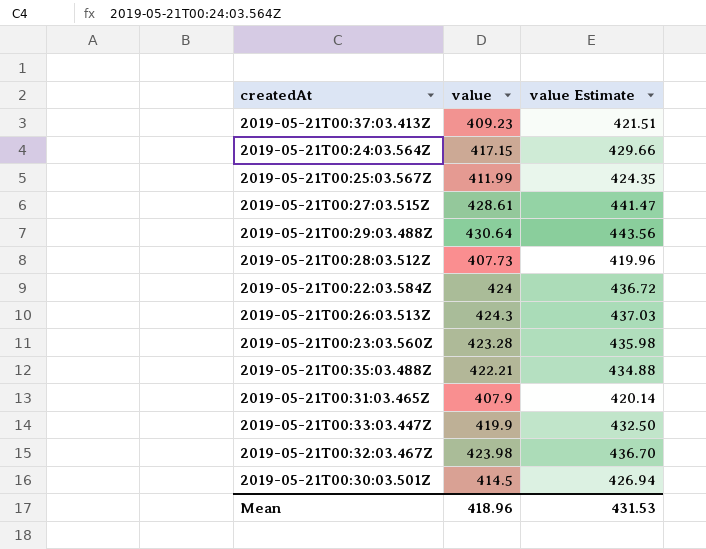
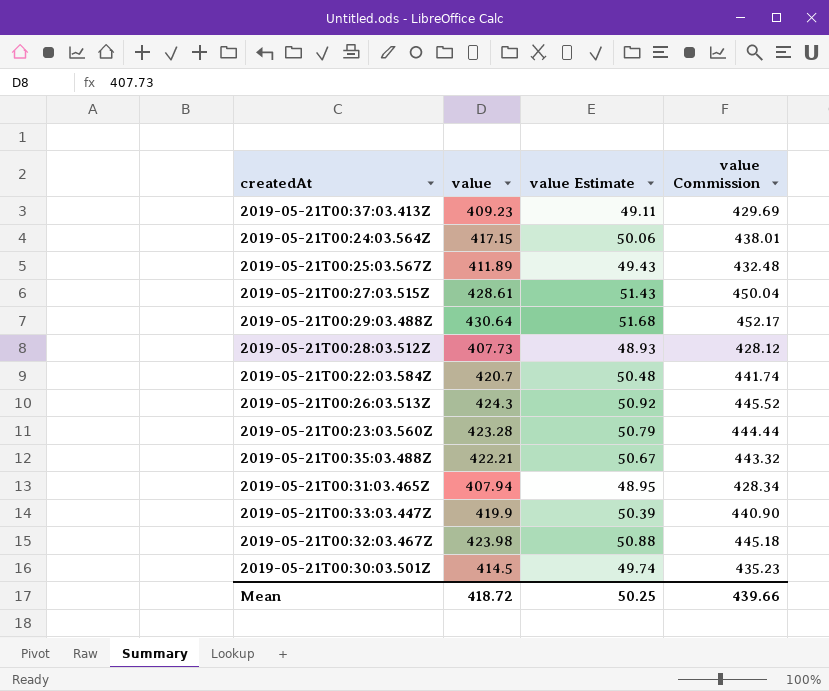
column value Estimate | formula: [value] * 1.03 -> [value] * 0.12
column value Commission | formula: none -> [value] * 1.05
2019-05-21T00:25:03.567Z | value: 411.99 -> 411.89
2019-05-21T00:22:03.584Z | value: 424 -> 420.7
2019-05-21T00:31:03.465Z | value: 407.9 -> 407.94
Mean | value: 418.96 -> 418.72
Mean | value Estimate: 431.53 -> 50.25

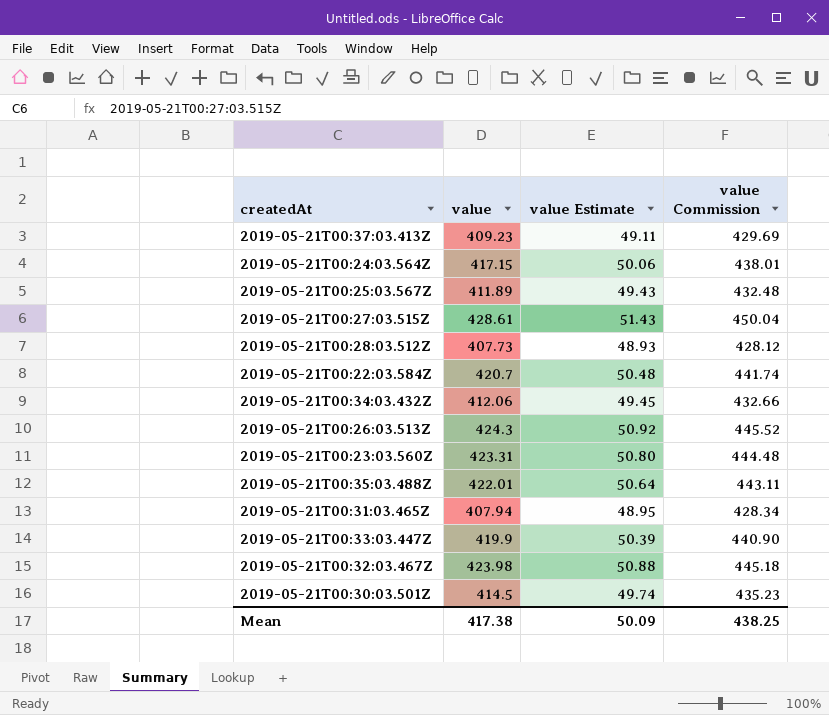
row 2019-05-21T00:29:03.488Z: 430.64 | 51.68 | 452.17 -> none
row 2019-05-21T00:34:03.432Z: none -> 412.06 | 49.45 | 432.66
2019-05-21T00:23:03.560Z | value: 423.28 -> 423.31
2019-05-21T00:23:03.560Z | value Estimate: 50.79 -> 50.80
2019-05-21T00:23:03.560Z | value Commission: 444.44 -> 444.48
2019-05-21T00:35:03.488Z | value: 422.21 -> 422.01
2019-05-21T00:35:03.488Z | value Estimate: 50.67 -> 50.64
2019-05-21T00:35:03.488Z | value Commission: 443.32 -> 443.11
Mean | value: 418.72 -> 417.38
Mean | value Estimate: 50.25 -> 50.09
Mean | value Commission: 439.66 -> 438.25

